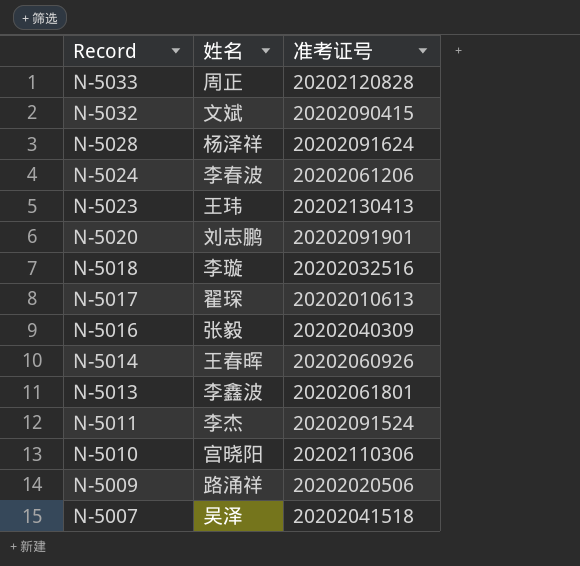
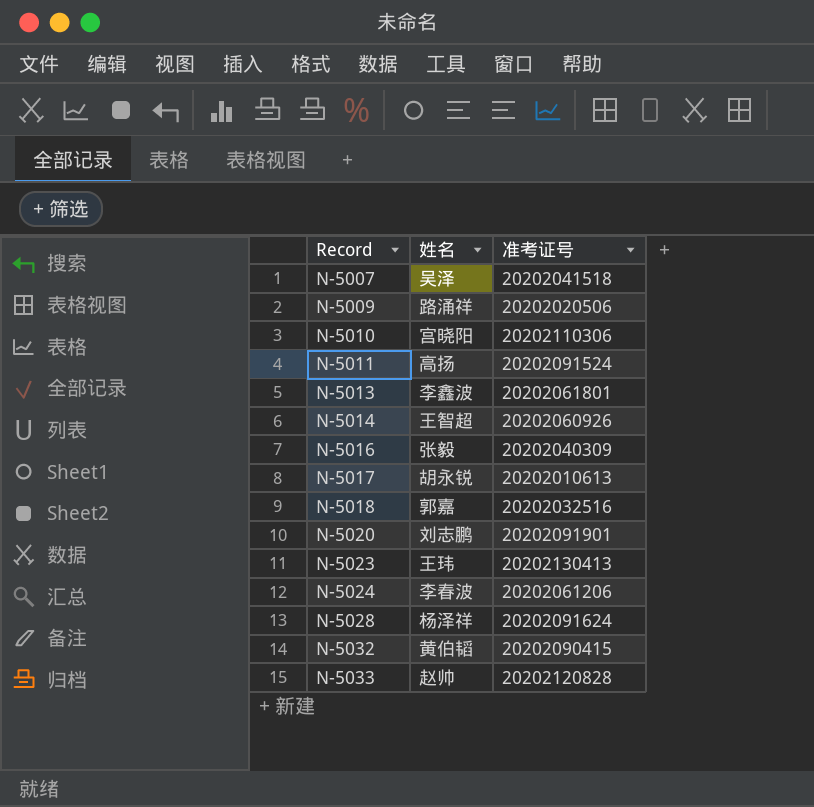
row order: Record descending -> Record ascending
N-5011 | 姓名: 李杰 -> 高扬
N-5014 | 姓名: 王春晖 -> 王智超
N-5017 | 姓名: 翟琛 -> 胡永锐
N-5018 | 姓名: 李璇 -> 郭嘉
N-5032 | 姓名: 文斌 -> 黄伯韬
N-5033 | 姓名: 周正 -> 赵帅

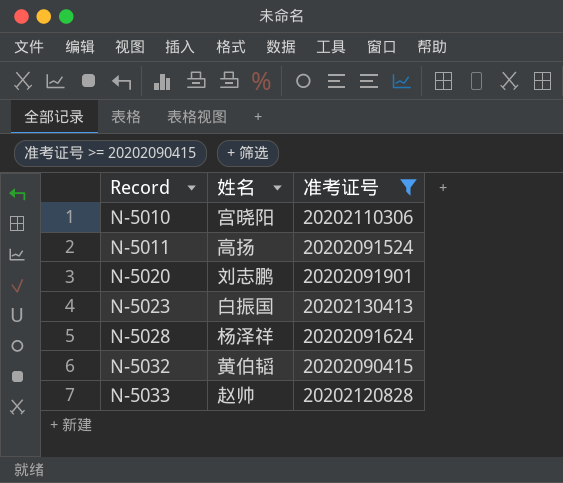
filter: none -> 准考证号 >= 20202090415
N-5023 | 姓名: 王玮 -> 白振国

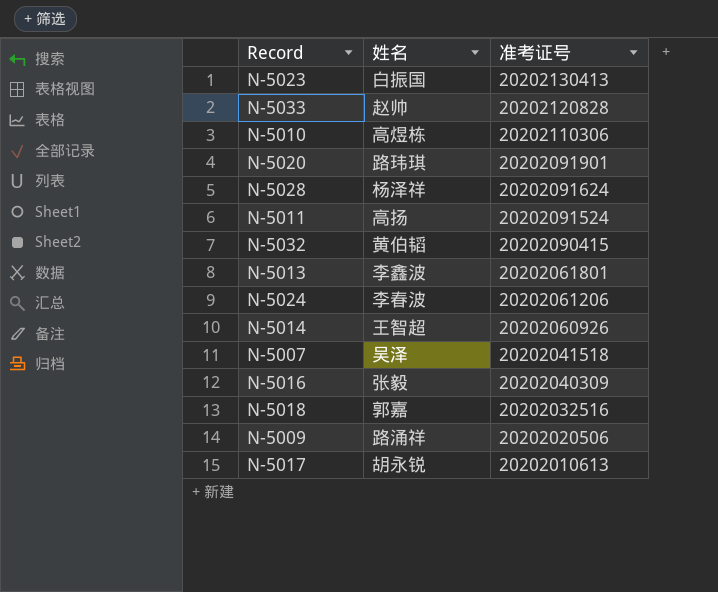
filter: 准考证号 >= 20202090415 -> none
row order: Record ascending -> 准考证号 descending
N-5010 | 姓名: 宫晓阳 -> 高煜栋
N-5020 | 姓名: 刘志鹏 -> 路玮琪

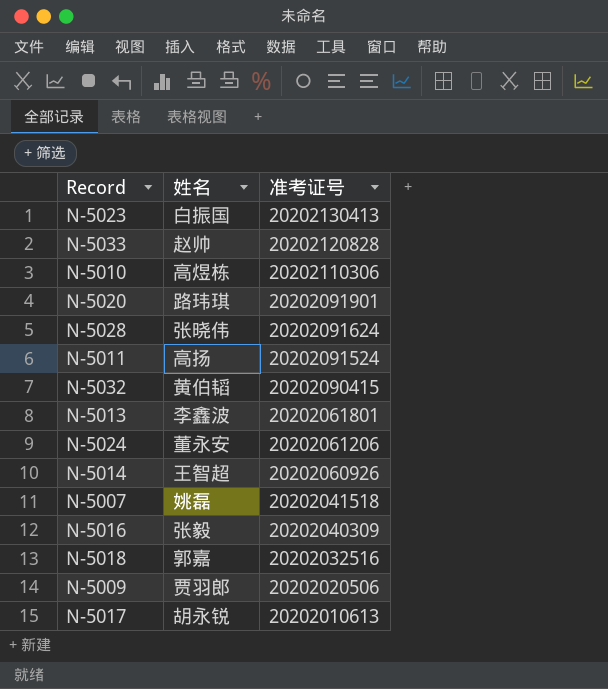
N-5028 | 姓名: 杨泽祥 -> 张晓伟
N-5024 | 姓名: 李春波 -> 董永安
N-5007 | 姓名: 吴泽 -> 姚磊
N-5009 | 姓名: 路涌祥 -> 贾羽郎

